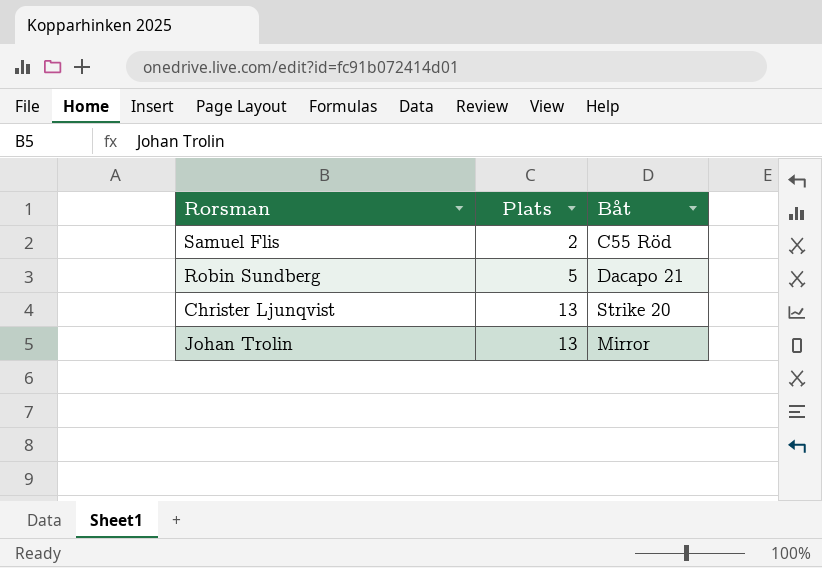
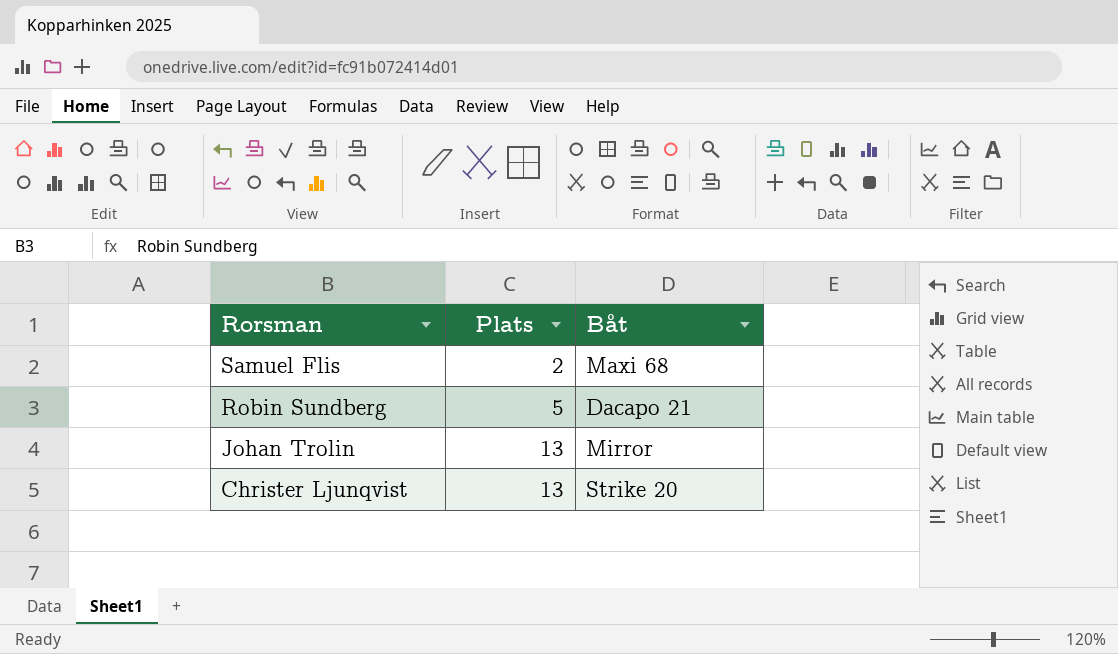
row order: Plats ascending -> Rorsman descending
Samuel Flis | Båt: C55 Röd -> Maxi 68

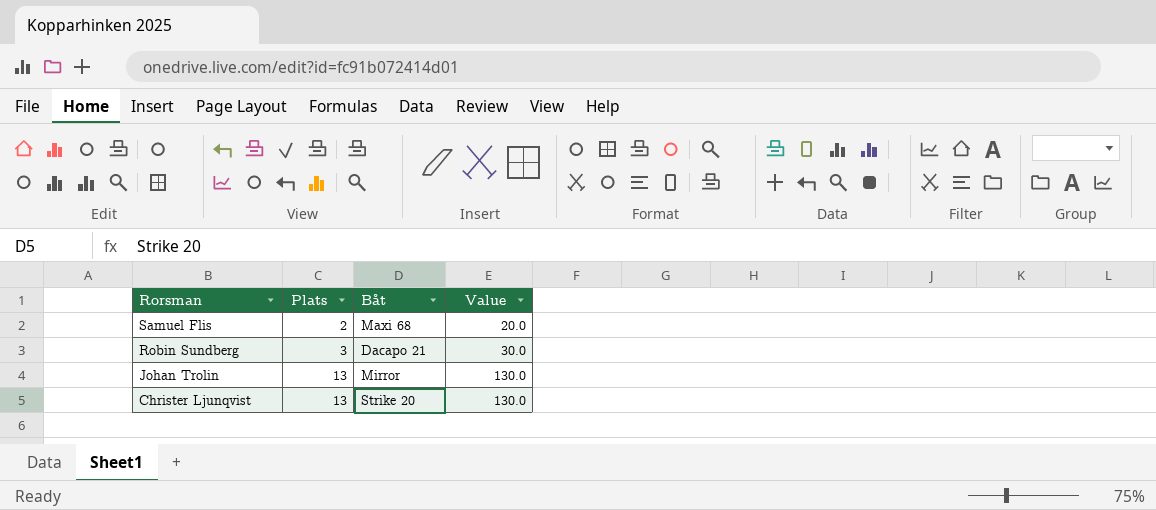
column Value | formula: none -> [Plats] * 10
Robin Sundberg | Plats: 5 -> 3

